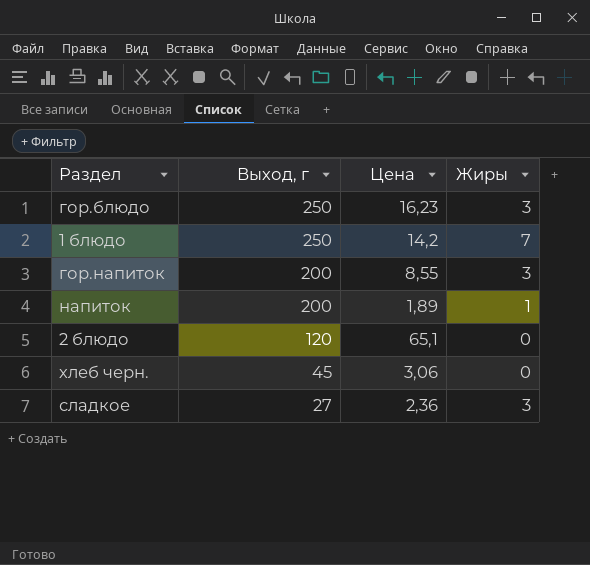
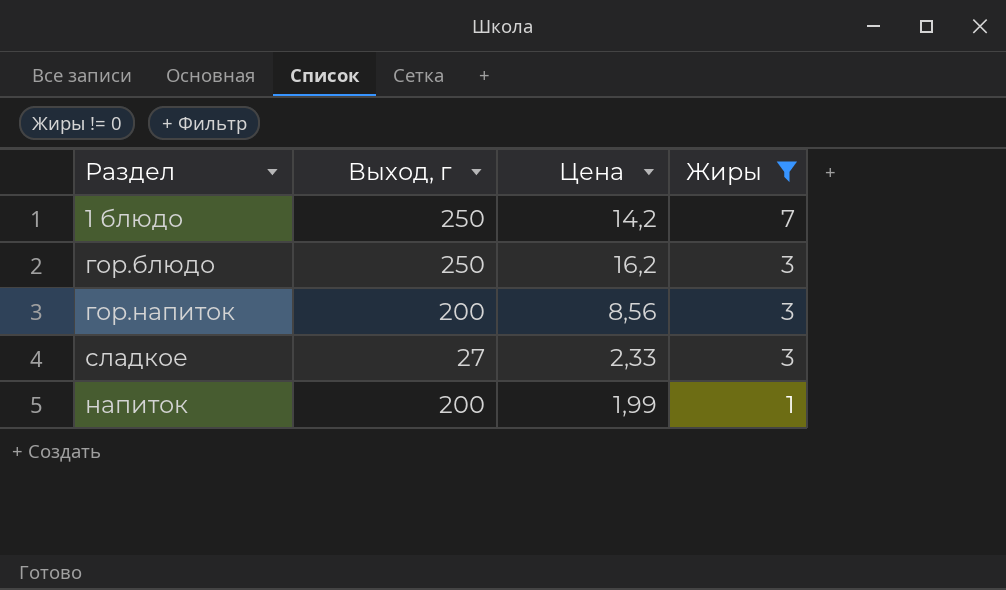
filter: none -> Жиры != 0
row order: Выход, г descending -> Жиры descending
гор.блюдо | Цена: 16,23 -> 16,2
гор.напиток | Цена: 8,55 -> 8,56
сладкое | Цена: 2,36 -> 2,33
напиток | Цена: 1,89 -> 1,99

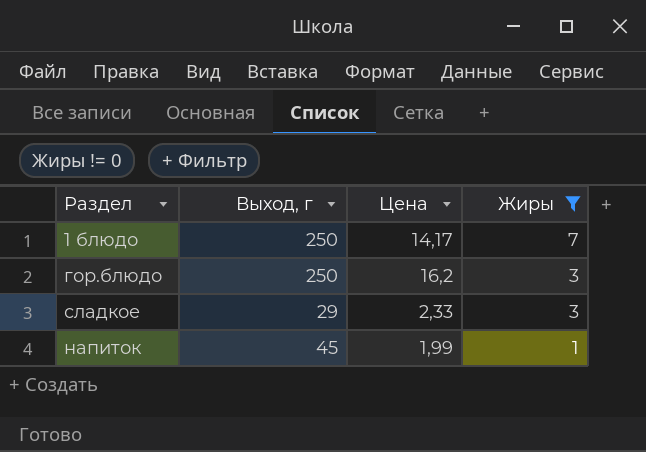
row гор.напиток: 200 | 8,56 | 3 -> none
1 блюдо | Цена: 14,2 -> 14,17
сладкое | Выход, г: 27 -> 29
напиток | Выход, г: 200 -> 45

